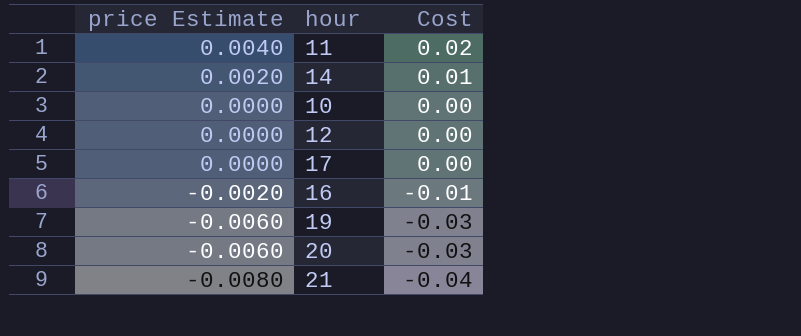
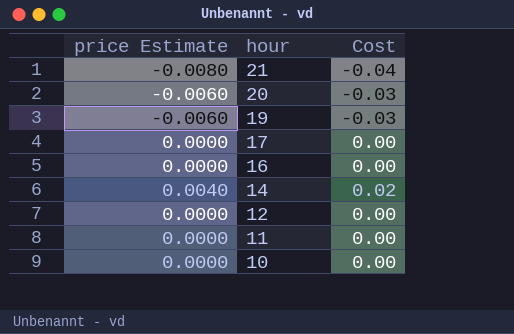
row order: price Estimate descending -> hour descending
16 | price Estimate: -0.0020 -> 0.0000
16 | Cost: -0.01 -> 0.00
14 | price Estimate: 0.0020 -> 0.0040
14 | Cost: 0.01 -> 0.02
11 | price Estimate: 0.0040 -> 0.0000
11 | Cost: 0.02 -> 0.00

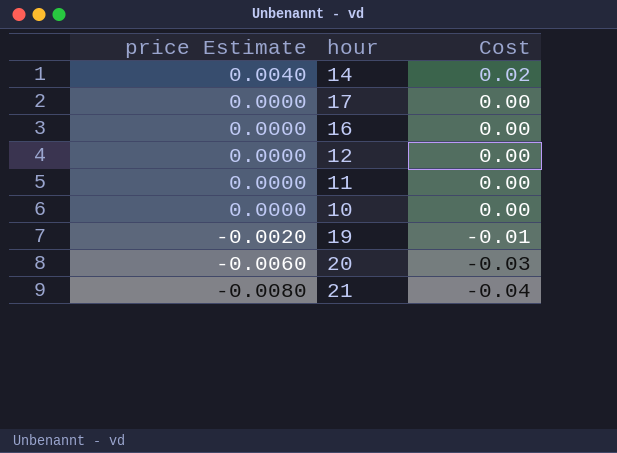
row order: hour descending -> price Estimate descending
19 | price Estimate: -0.0060 -> -0.0020
19 | Cost: -0.03 -> -0.01

